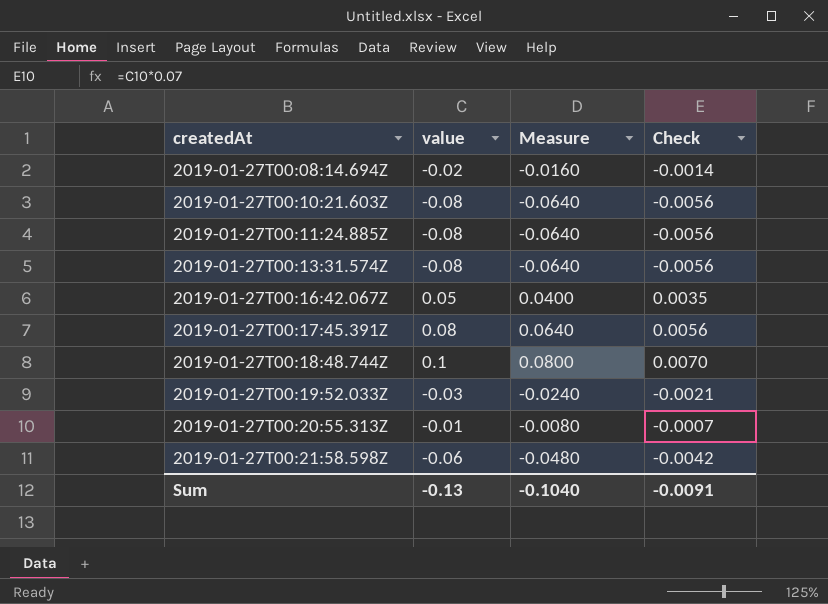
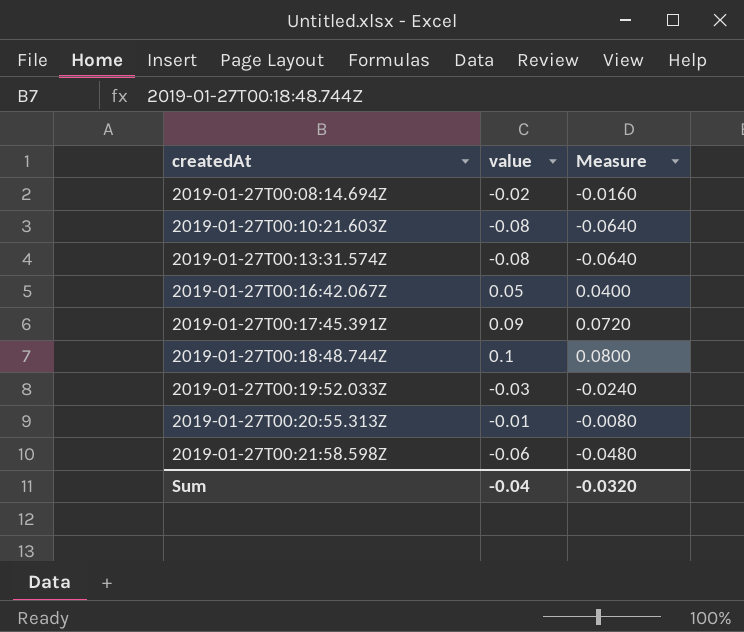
column Check | formula: [value] * 0.07 -> none
row 2019-01-27T00:11:24.885Z: -0.08 | -0.0640 | -0.0056 -> none
2019-01-27T00:17:45.391Z | value: 0.08 -> 0.09
2019-01-27T00:17:45.391Z | Measure: 0.0640 -> 0.0720
Sum | value: -0.13 -> -0.04
Sum | Measure: -0.1040 -> -0.0320

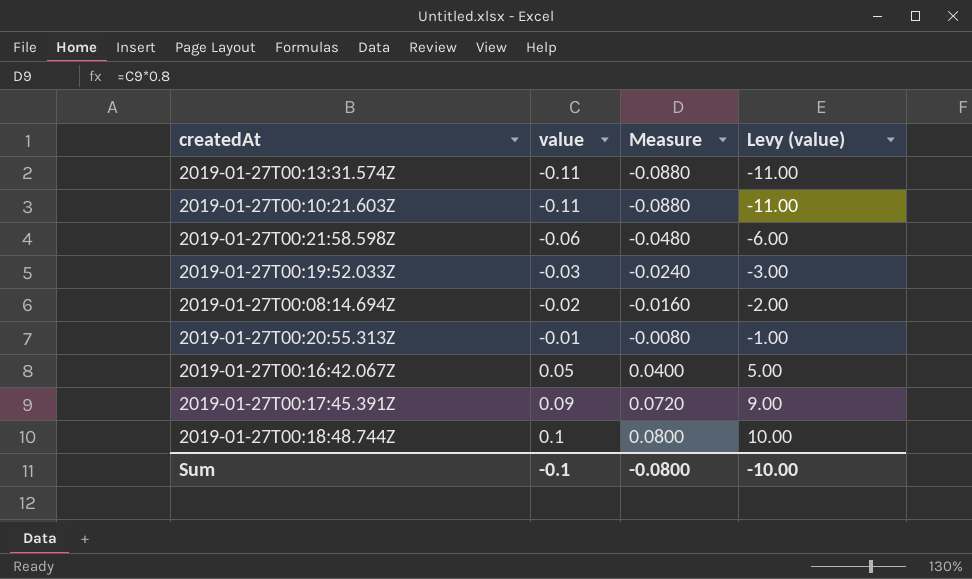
row order: createdAt ascending -> value ascending
column Levy (value) | formula: none -> [value] * 100
2019-01-27T00:13:31.574Z | value: -0.08 -> -0.11
2019-01-27T00:13:31.574Z | Measure: -0.0640 -> -0.0880
2019-01-27T00:10:21.603Z | value: -0.08 -> -0.11
2019-01-27T00:10:21.603Z | Measure: -0.0640 -> -0.0880
Sum | value: -0.04 -> -0.1
Sum | Measure: -0.0320 -> -0.0800

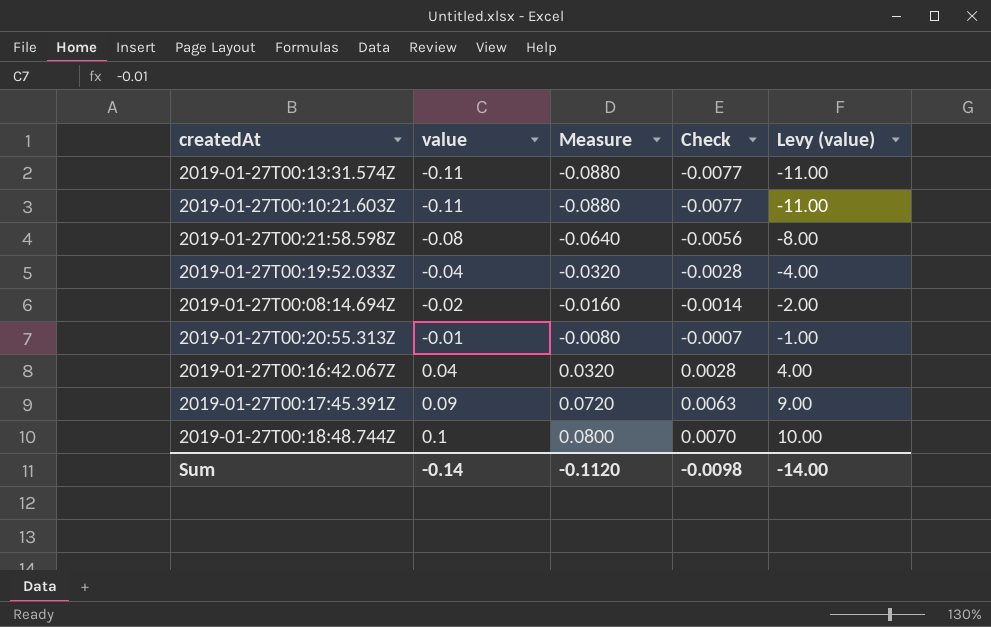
column Check | formula: none -> [value] * 0.07
2019-01-27T00:21:58.598Z | value: -0.06 -> -0.08
2019-01-27T00:21:58.598Z | Measure: -0.0480 -> -0.0640
2019-01-27T00:21:58.598Z | Levy (value): -6.00 -> -8.00
2019-01-27T00:19:52.033Z | value: -0.03 -> -0.04
2019-01-27T00:19:52.033Z | Measure: -0.0240 -> -0.0320
2019-01-27T00:19:52.033Z | Levy (value): -3.00 -> -4.00
2019-01-27T00:16:42.067Z | value: 0.05 -> 0.04
2019-01-27T00:16:42.067Z | Measure: 0.0400 -> 0.0320
2019-01-27T00:16:42.067Z | Levy (value): 5.00 -> 4.00
Sum | value: -0.1 -> -0.14
Sum | Measure: -0.0800 -> -0.1120
Sum | Levy (value): -10.00 -> -14.00

